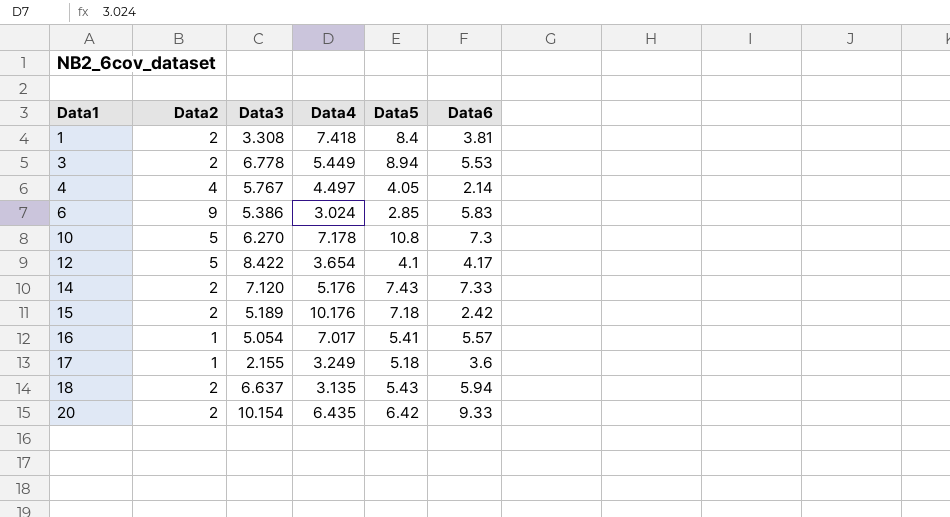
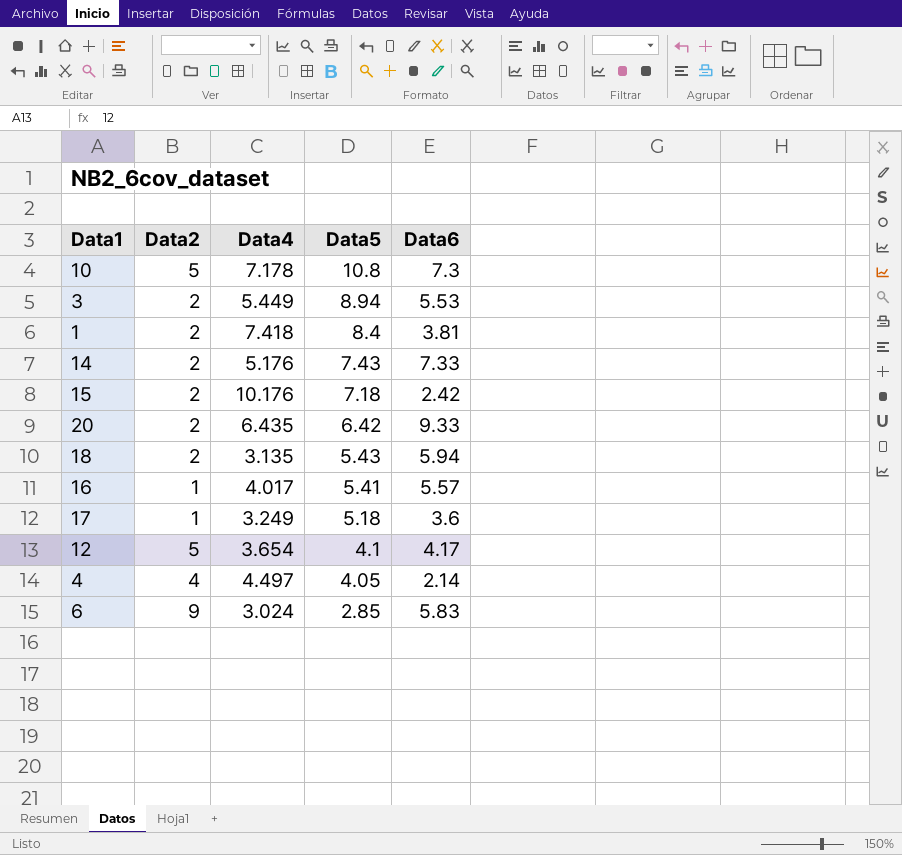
row order: Data1 ascending -> Data5 descending
column Data3 | position: 3 -> none
16 | Data4: 7.017 -> 4.017

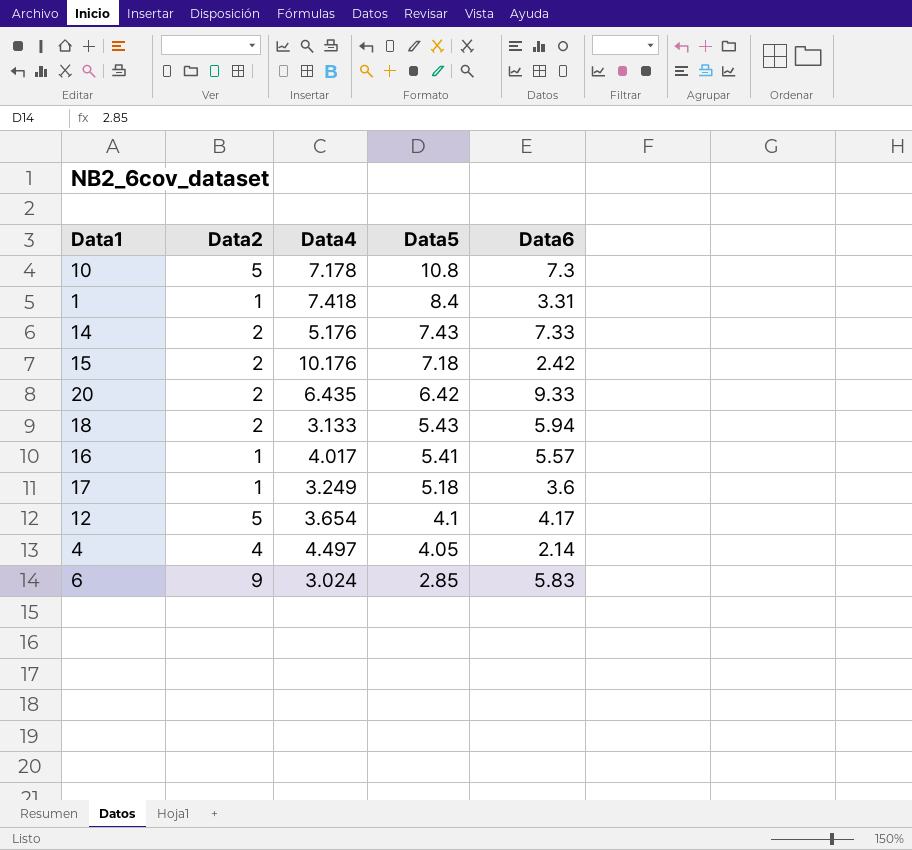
row 3: 2 | 5.449 | 8.94 | 5.53 -> none
1 | Data2: 2 -> 1
1 | Data6: 3.81 -> 3.31
18 | Data4: 3.135 -> 3.133

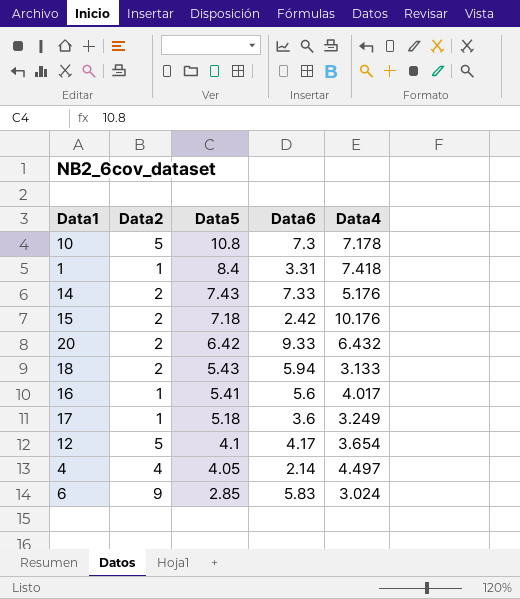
column Data4 | position: 3 -> 5
20 | Data4: 6.435 -> 6.432
16 | Data6: 5.57 -> 5.6

